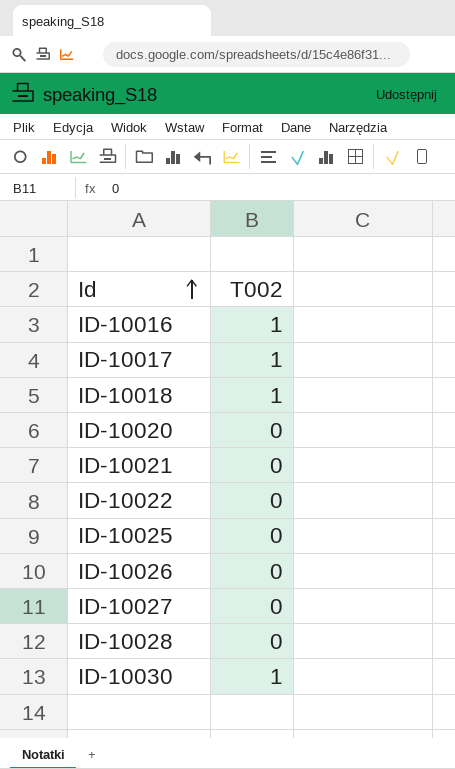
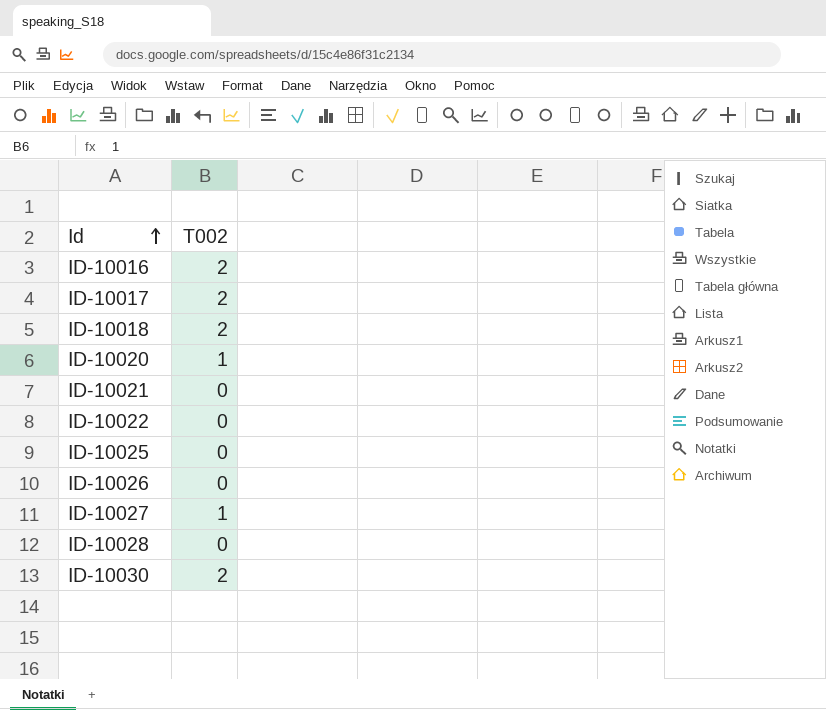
ID-10016 | T002: 1 -> 2
ID-10017 | T002: 1 -> 2
ID-10018 | T002: 1 -> 2
ID-10020 | T002: 0 -> 1
ID-10027 | T002: 0 -> 1
ID-10030 | T002: 1 -> 2

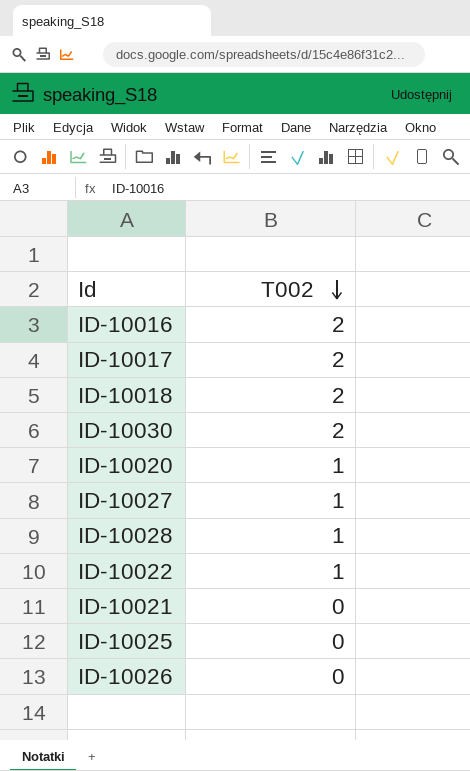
row order: Id ascending -> T002 descending
ID-10028 | T002: 0 -> 1
ID-10022 | T002: 0 -> 1

